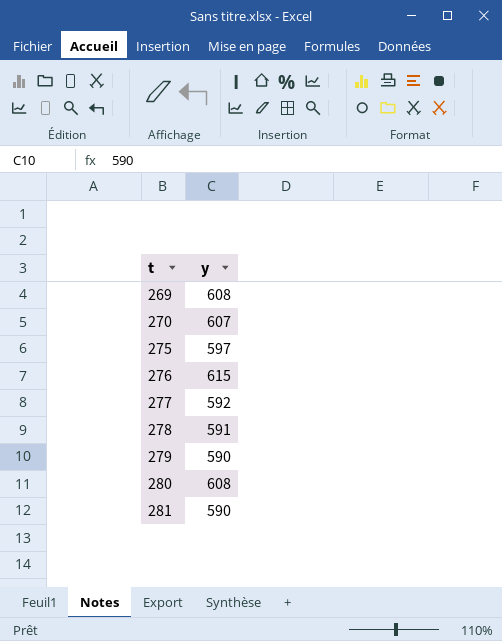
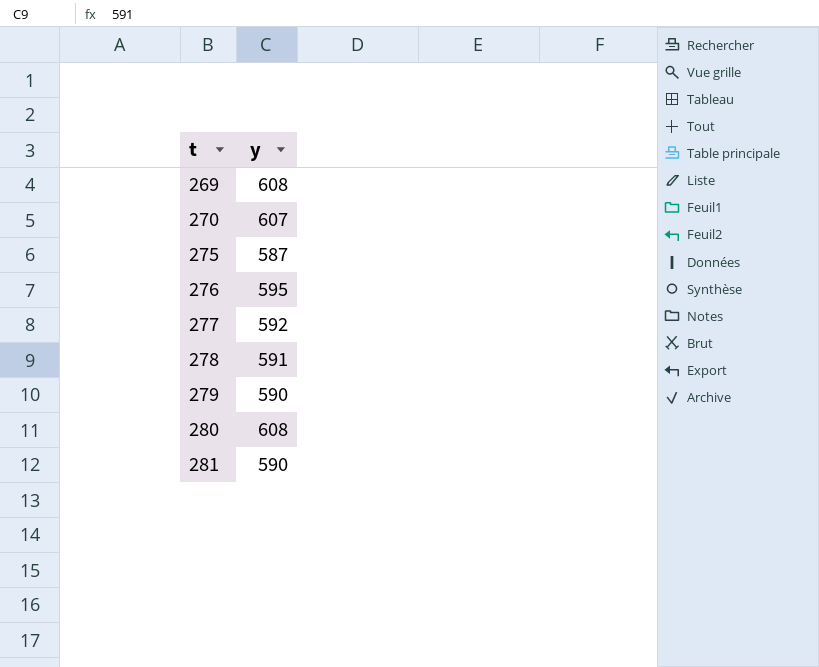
275 | y: 597 -> 587
276 | y: 615 -> 595

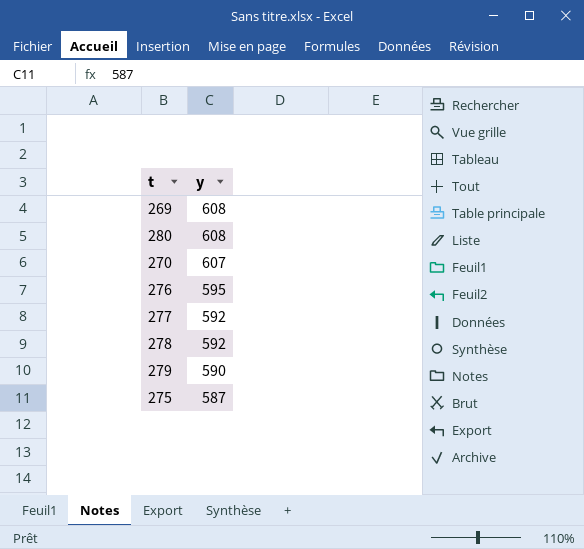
row order: t ascending -> y descending
row 281: 590 -> none
278 | y: 591 -> 592

